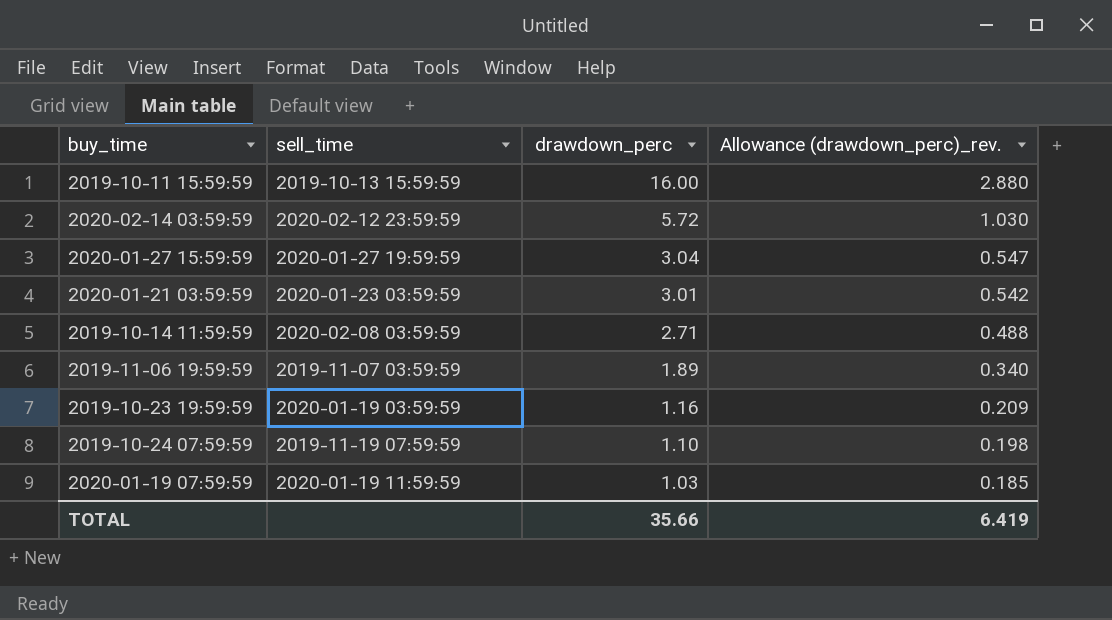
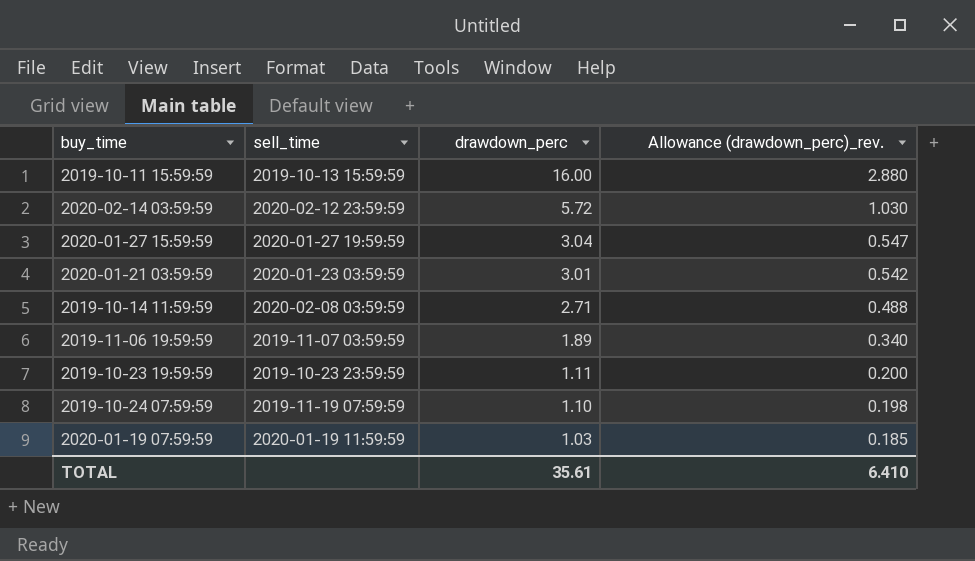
2019-10-23 19:59:59 | sell_time: 2020-01-19 03:59:59 -> 2019-10-23 23:59:59
2019-10-23 19:59:59 | drawdown_perc: 1.16 -> 1.11
2019-10-23 19:59:59 | Allowance (drawdown_perc)_rev.: 0.209 -> 0.200
TOTAL | drawdown_perc: 35.66 -> 35.61
TOTAL | Allowance (drawdown_perc)_rev.: 6.419 -> 6.410

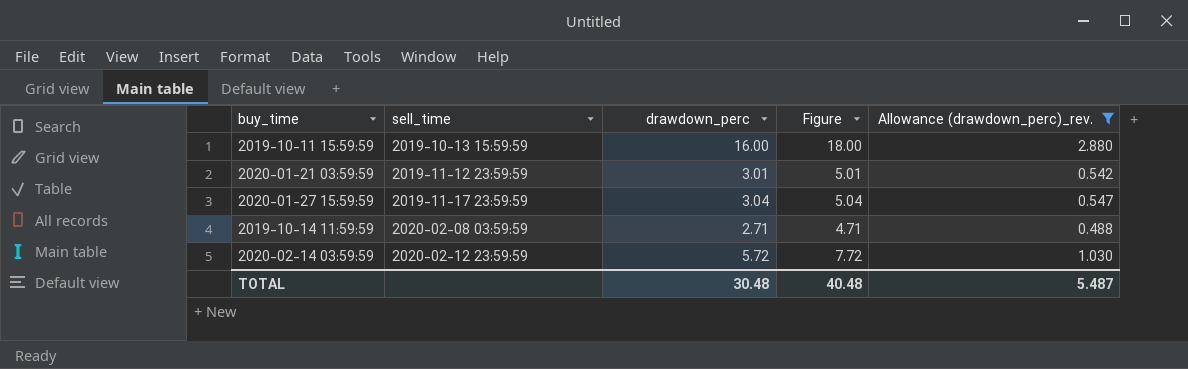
filter: none -> Allowance (drawdown_perc)_rev. >= 0.488
row order: drawdown_perc descending -> sell_time ascending
column Figure | formula: none -> [drawdown_perc] + 2
2020-01-21 03:59:59 | sell_time: 2020-01-23 03:59:59 -> 2019-11-12 23:59:59
2020-01-27 15:59:59 | sell_time: 2020-01-27 19:59:59 -> 2019-11-17 23:59:59
TOTAL | drawdown_perc: 35.61 -> 30.48
TOTAL | Allowance (drawdown_perc)_rev.: 6.410 -> 5.487

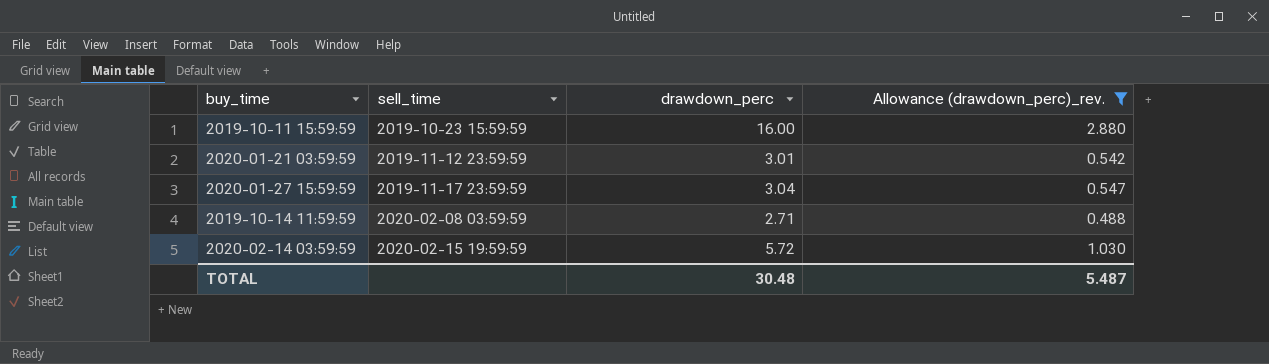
column Figure | formula: [drawdown_perc] + 2 -> none
2019-10-11 15:59:59 | sell_time: 2019-10-13 15:59:59 -> 2019-10-23 15:59:59
2020-02-14 03:59:59 | sell_time: 2020-02-12 23:59:59 -> 2020-02-15 19:59:59

